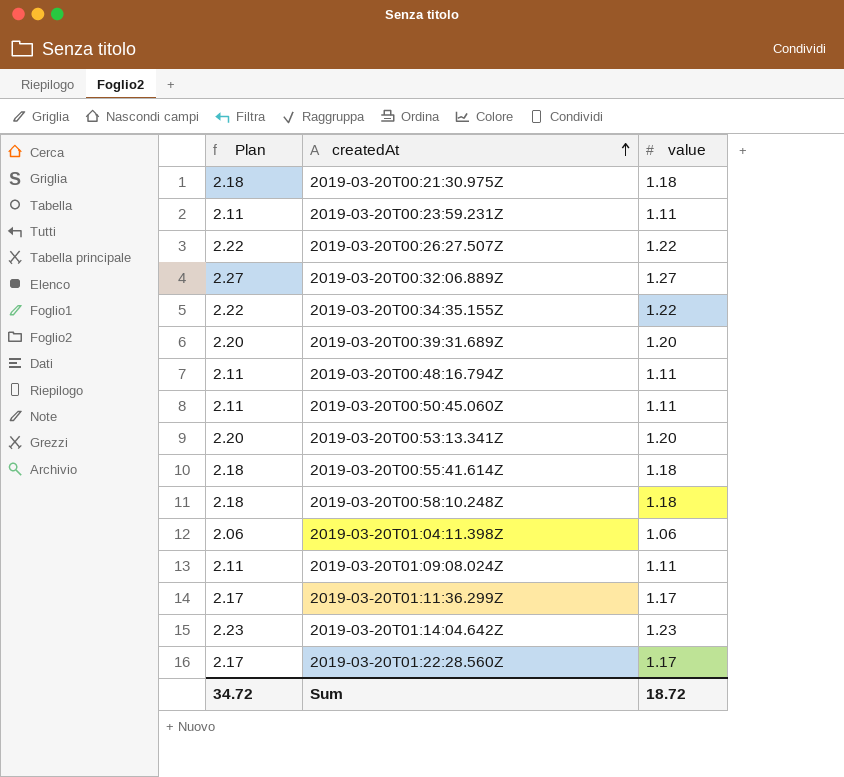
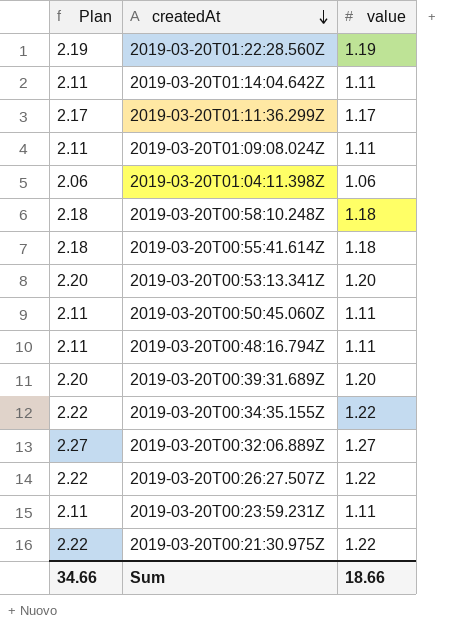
row order: createdAt ascending -> createdAt descending
2019-03-20T01:22:28.560Z | Plan: 2.17 -> 2.19
2019-03-20T01:22:28.560Z | value: 1.17 -> 1.19
2019-03-20T01:14:04.642Z | Plan: 2.23 -> 2.11
2019-03-20T01:14:04.642Z | value: 1.23 -> 1.11
2019-03-20T00:21:30.975Z | Plan: 2.18 -> 2.22
2019-03-20T00:21:30.975Z | value: 1.18 -> 1.22
Sum | Plan: 34.72 -> 34.66
Sum | value: 18.72 -> 18.66

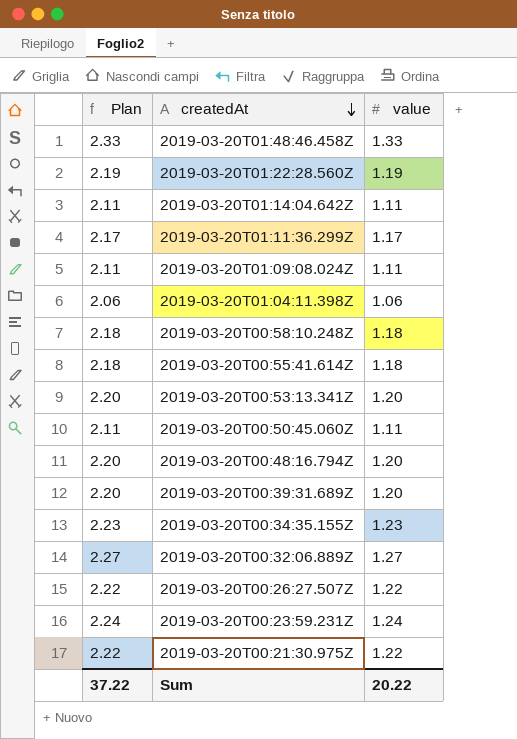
row 2019-03-20T01:48:46.458Z: none -> 2.33 | 1.33
2019-03-20T00:48:16.794Z | Plan: 2.11 -> 2.20
2019-03-20T00:48:16.794Z | value: 1.11 -> 1.20
2019-03-20T00:34:35.155Z | Plan: 2.22 -> 2.23
2019-03-20T00:34:35.155Z | value: 1.22 -> 1.23
2019-03-20T00:23:59.231Z | Plan: 2.11 -> 2.24
2019-03-20T00:23:59.231Z | value: 1.11 -> 1.24
Sum | Plan: 34.66 -> 37.22
Sum | value: 18.66 -> 20.22

